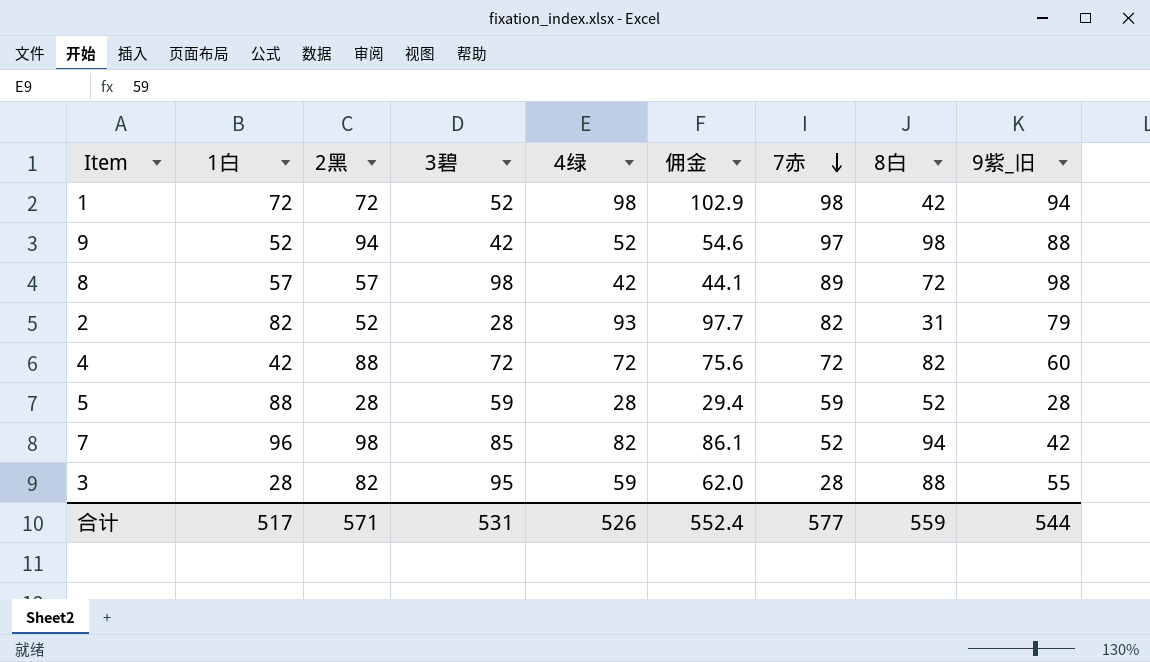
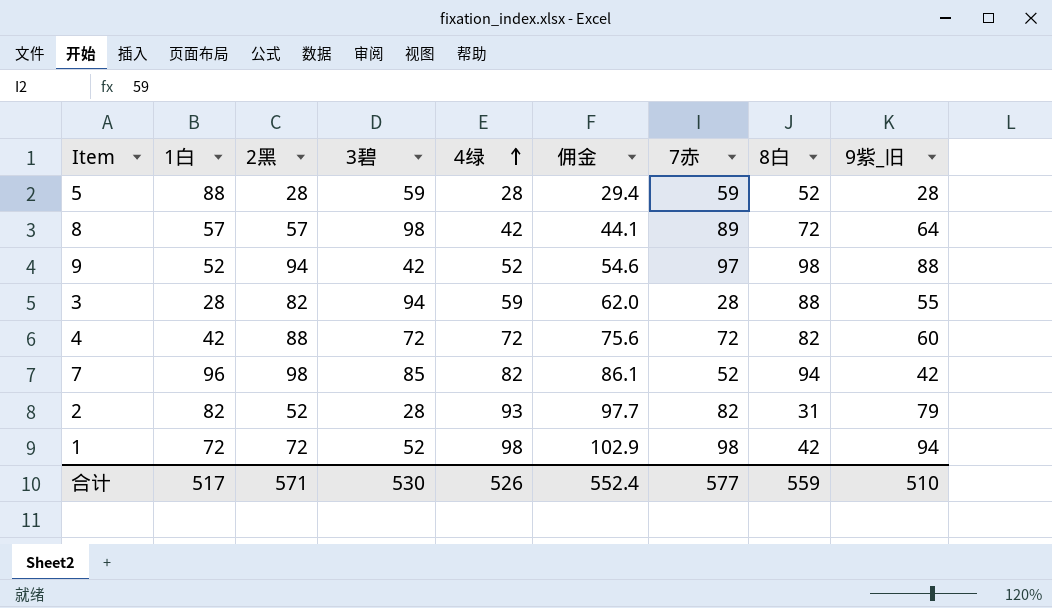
row order: 7赤 descending -> 4绿 ascending
8 | 9紫_旧: 98 -> 64
3 | 3碧: 95 -> 94
合计 | 3碧: 531 -> 530
合计 | 9紫_旧: 544 -> 510

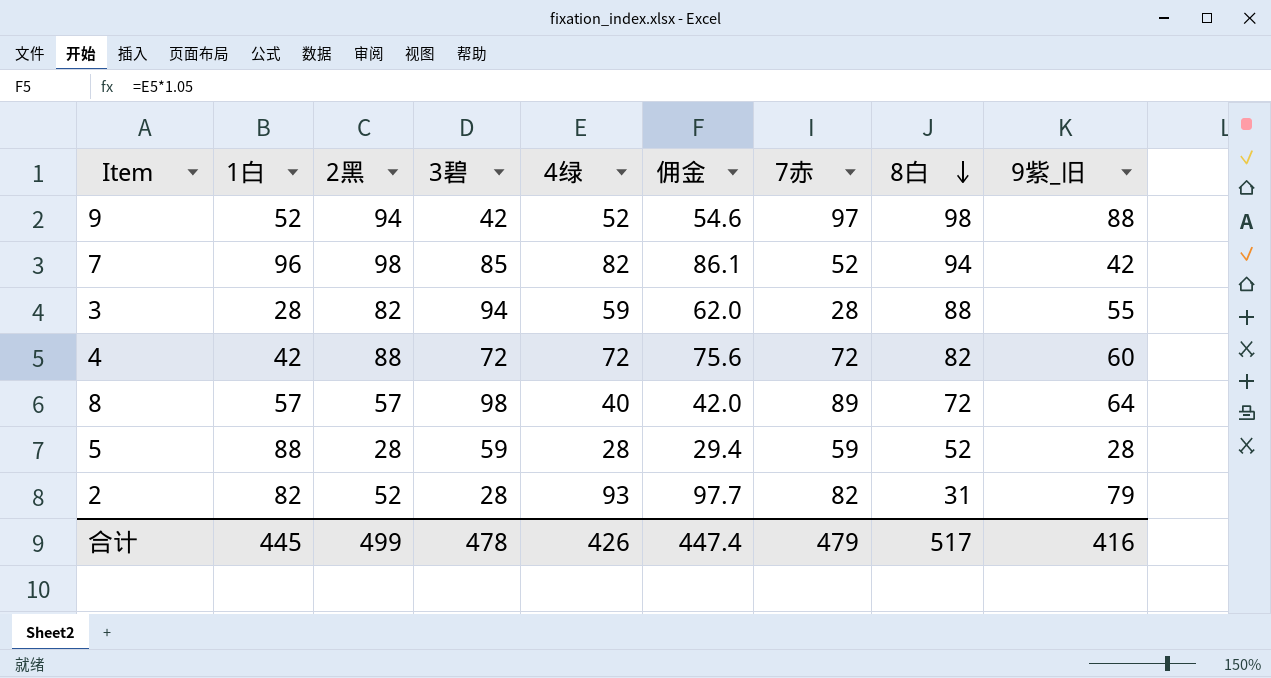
row order: 4绿 ascending -> 8白 descending
row 1: 72 | 72 | 52 | 98 | 102.9 | 98 | 42 | 94 -> none
8 | 4绿: 42 -> 40
8 | 佣金: 44.1 -> 42.0
合计 | 1白: 517 -> 445
合计 | 2黑: 571 -> 499
合计 | 3碧: 530 -> 478
合计 | 4绿: 526 -> 426
合计 | 佣金: 552.4 -> 447.4
合计 | 7赤: 577 -> 479
合计 | 8白: 559 -> 517
合计 | 9紫_旧: 510 -> 416

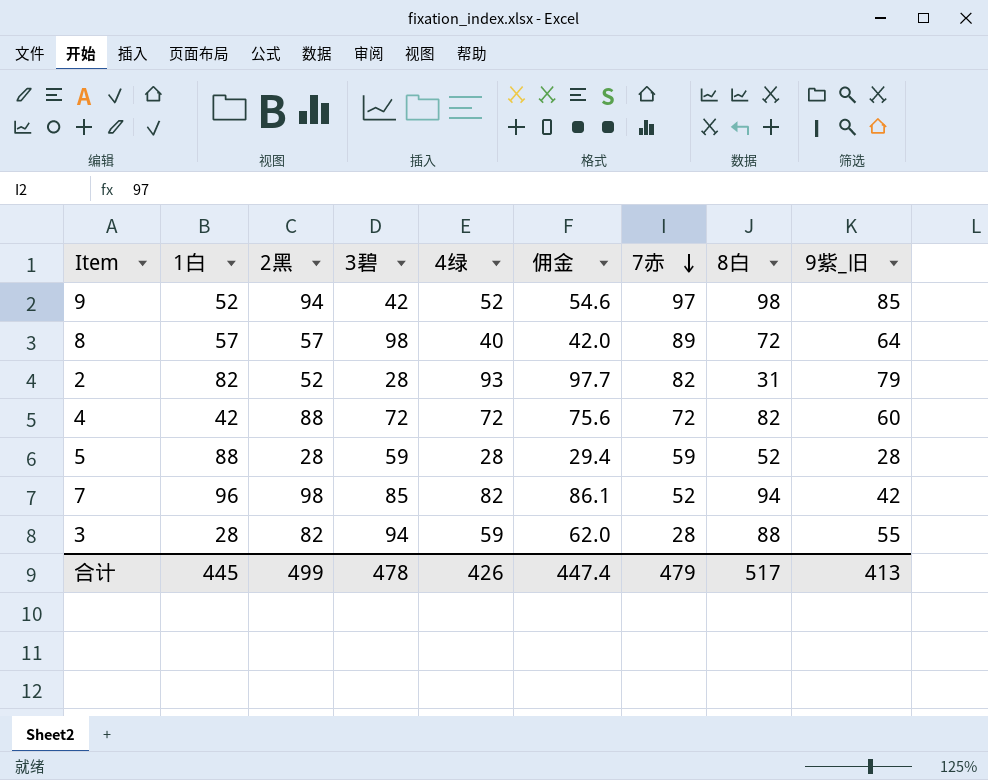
row order: 8白 descending -> 7赤 descending
9 | 9紫_旧: 88 -> 85
合计 | 9紫_旧: 416 -> 413

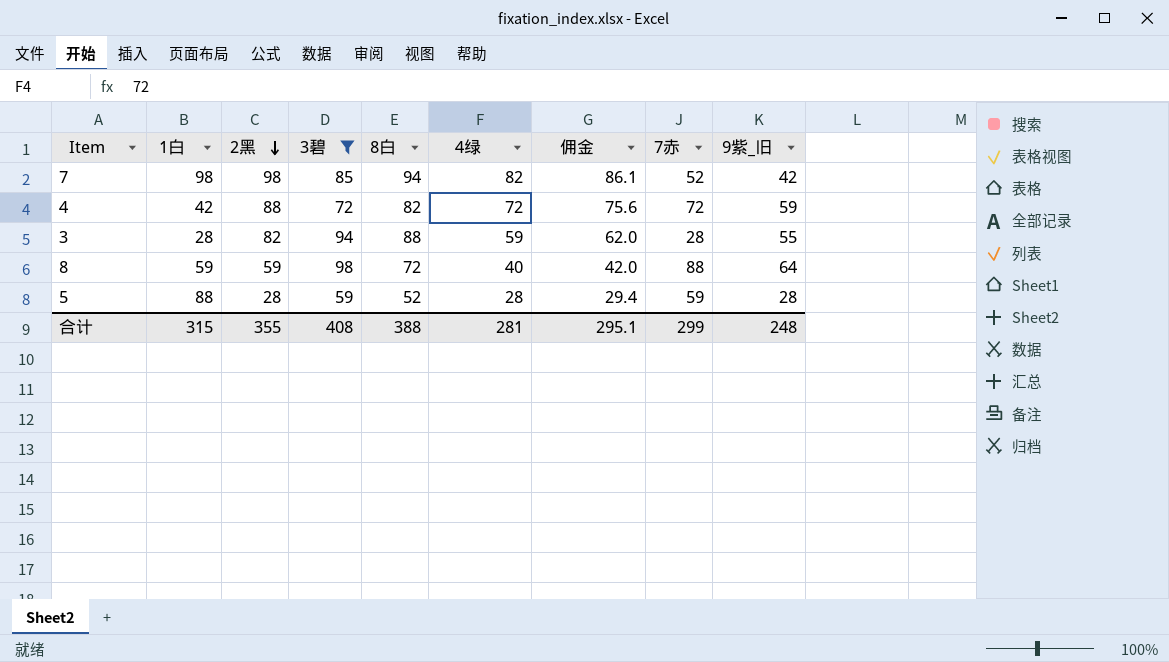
filter: none -> 3碧 >= 59
row order: 7赤 descending -> 2黑 descending
column 8白 | position: 8 -> 5
7 | 1白: 96 -> 98
4 | 9紫_旧: 60 -> 59
8 | 1白: 57 -> 59
8 | 2黑: 57 -> 59
8 | 7赤: 89 -> 88
合计 | 1白: 445 -> 315
合计 | 2黑: 499 -> 355
合计 | 3碧: 478 -> 408
合计 | 8白: 517 -> 388
合计 | 4绿: 426 -> 281
合计 | 佣金: 447.4 -> 295.1
合计 | 7赤: 479 -> 299
合计 | 9紫_旧: 413 -> 248

